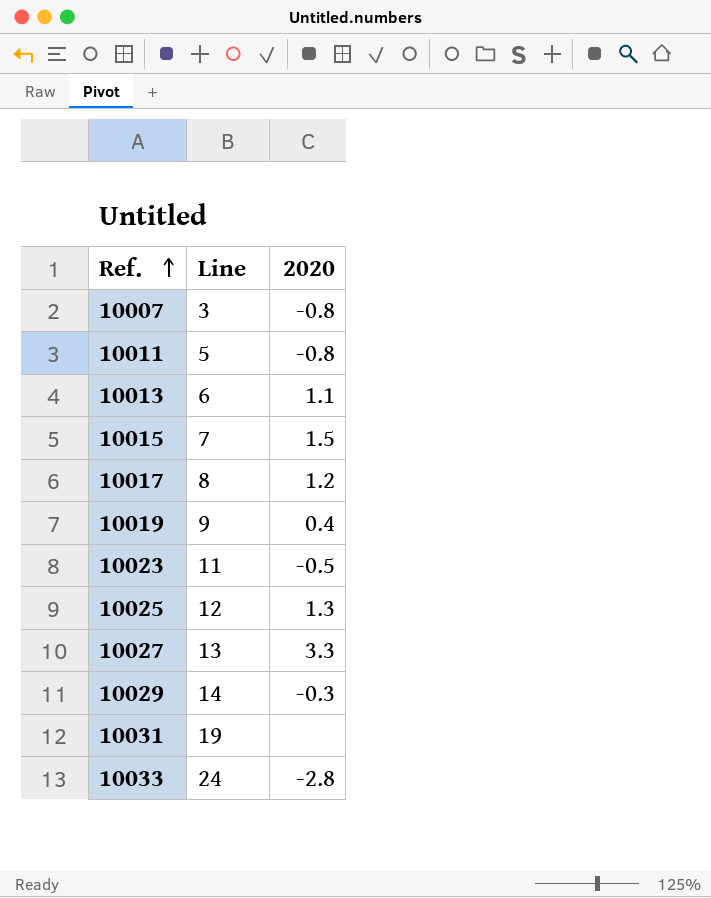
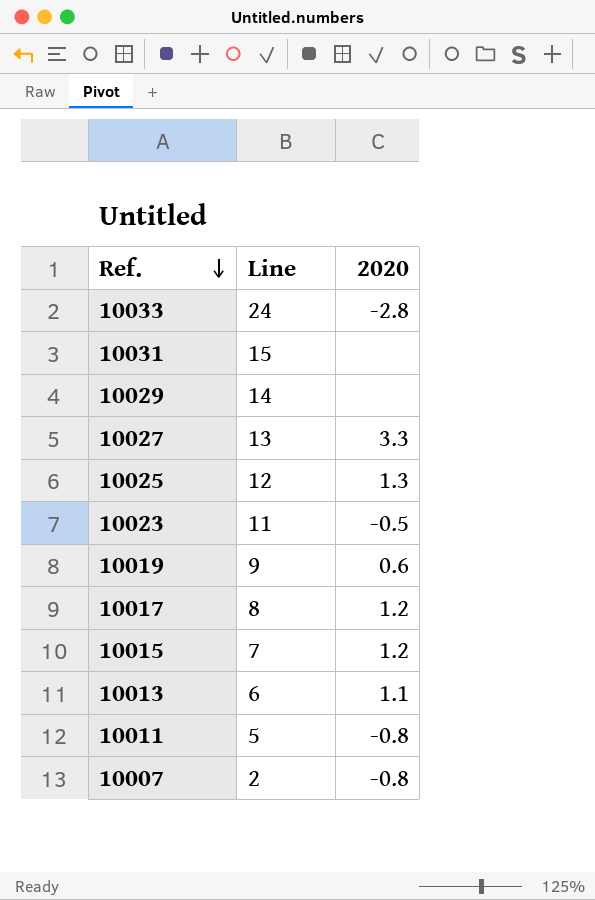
row order: Ref. ascending -> Ref. descending
10031 | Line: 19 -> 15
10029 | 2020: -0.3 -> none
10019 | 2020: 0.4 -> 0.6
10015 | 2020: 1.5 -> 1.2
10007 | Line: 3 -> 2

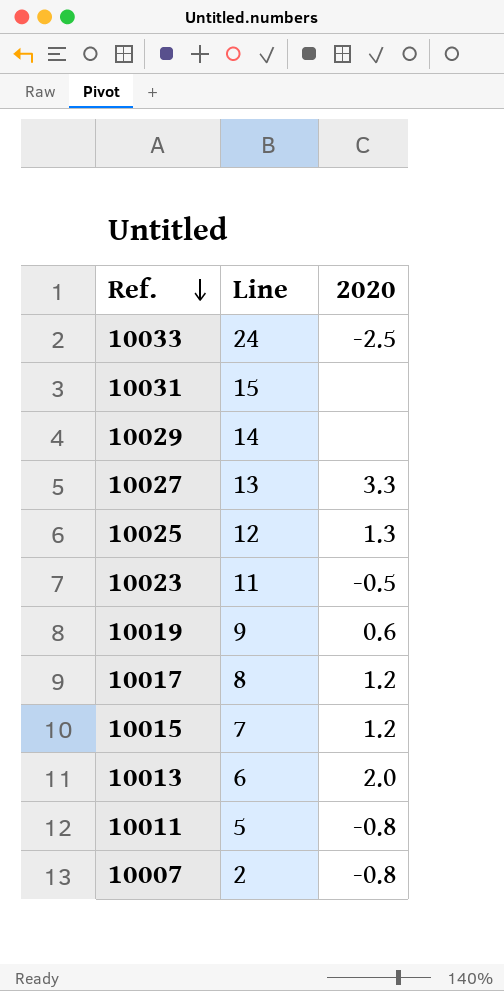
10033 | 2020: -2.8 -> -2.5
10013 | 2020: 1.1 -> 2.0

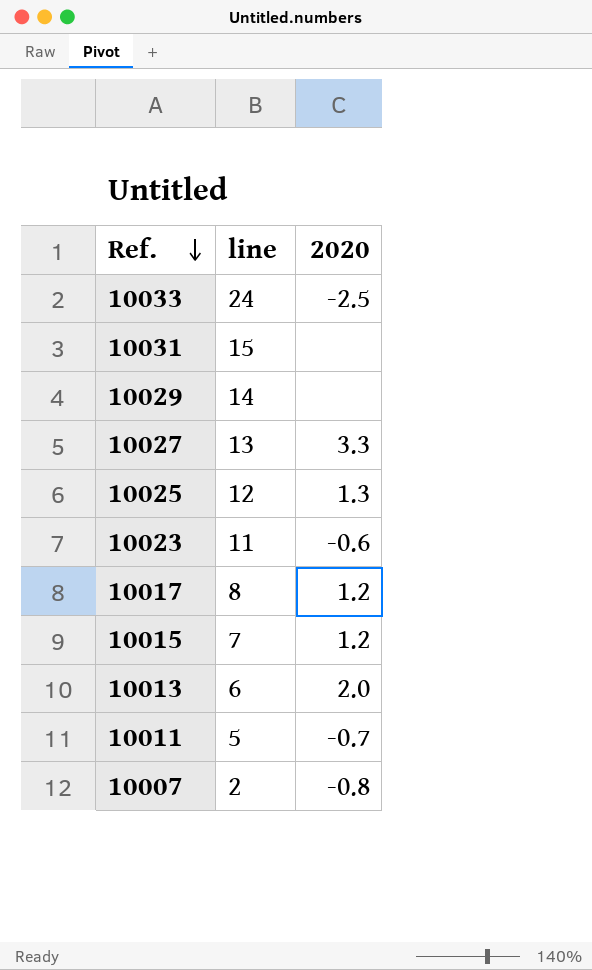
column name: Line -> line
row 10019: 9 | 0.6 -> none
10023 | 2020: -0.5 -> -0.6
10011 | 2020: -0.8 -> -0.7

